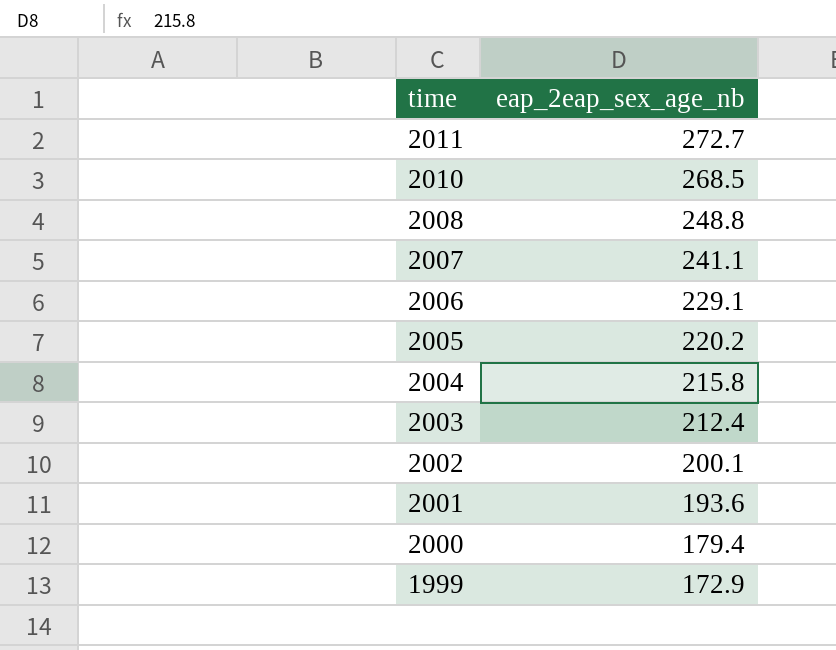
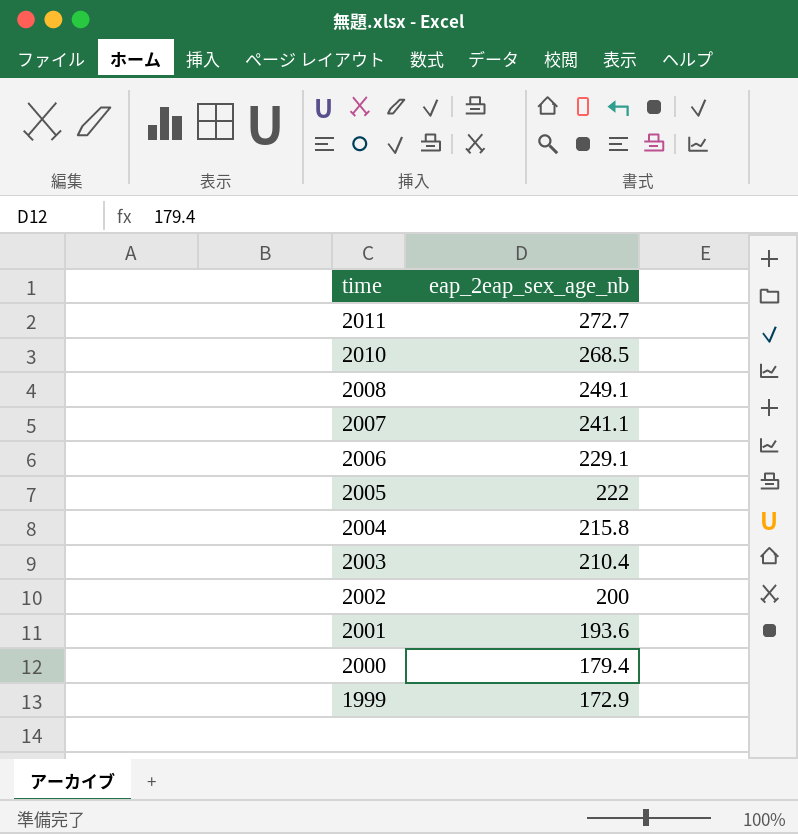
2008 | eap_2eap_sex_age_nb: 248.8 -> 249.1
2005 | eap_2eap_sex_age_nb: 220.2 -> 222
2003 | eap_2eap_sex_age_nb: 212.4 -> 210.4
2002 | eap_2eap_sex_age_nb: 200.1 -> 200

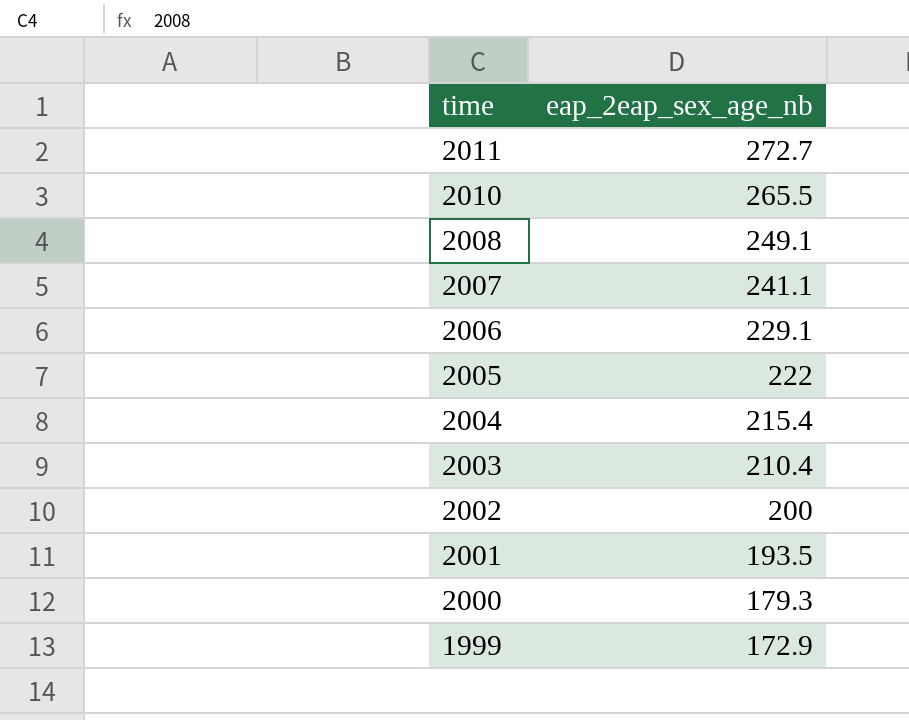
2010 | eap_2eap_sex_age_nb: 268.5 -> 265.5
2004 | eap_2eap_sex_age_nb: 215.8 -> 215.4
2001 | eap_2eap_sex_age_nb: 193.6 -> 193.5
2000 | eap_2eap_sex_age_nb: 179.4 -> 179.3

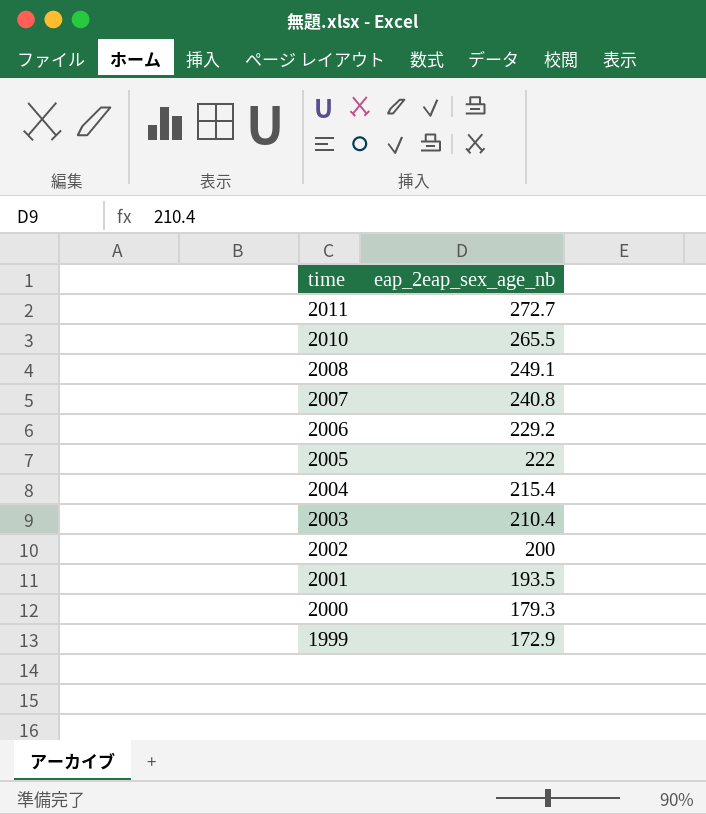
2007 | eap_2eap_sex_age_nb: 241.1 -> 240.8
2006 | eap_2eap_sex_age_nb: 229.1 -> 229.2

